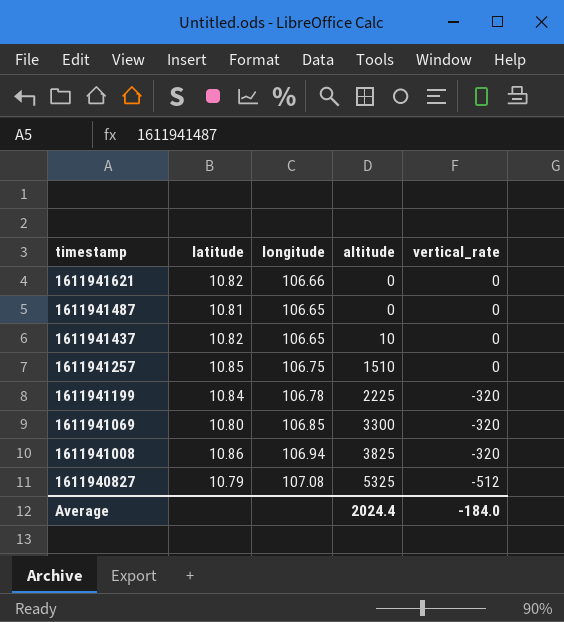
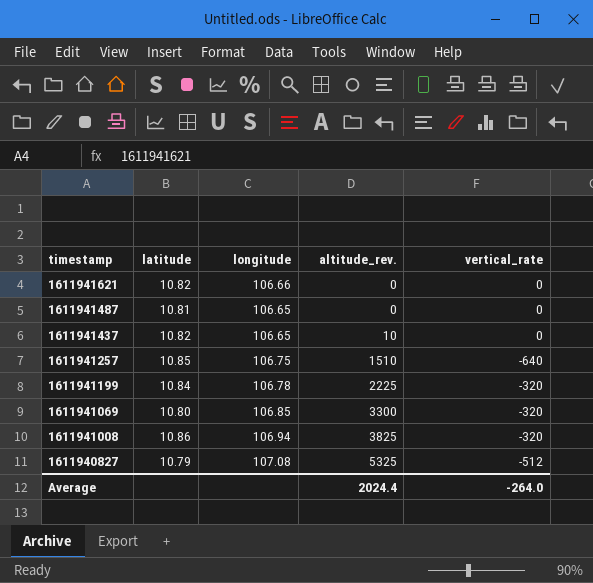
column name: altitude -> altitude_rev.
1611941257 | vertical_rate: 0 -> -640
Average | vertical_rate: -184.0 -> -264.0

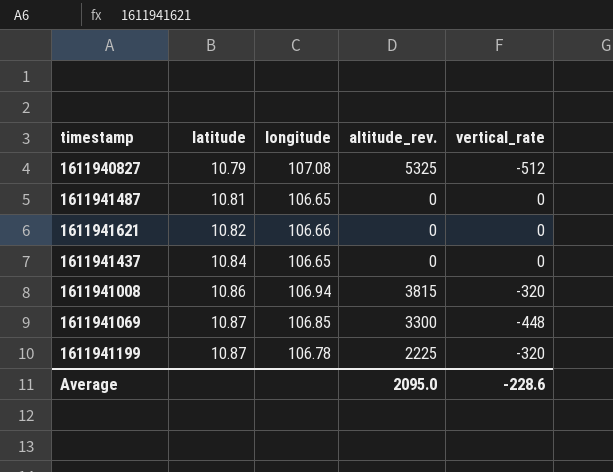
row order: timestamp descending -> latitude ascending
row 1611941257: 10.85 | 106.75 | 1510 | -640 -> none
1611941437 | latitude: 10.82 -> 10.84
1611941437 | altitude_rev.: 10 -> 0
1611941008 | altitude_rev.: 3825 -> 3815
1611941069 | latitude: 10.80 -> 10.87
1611941069 | vertical_rate: -320 -> -448
1611941199 | latitude: 10.84 -> 10.87
Average | altitude_rev.: 2024.4 -> 2095.0
Average | vertical_rate: -264.0 -> -228.6

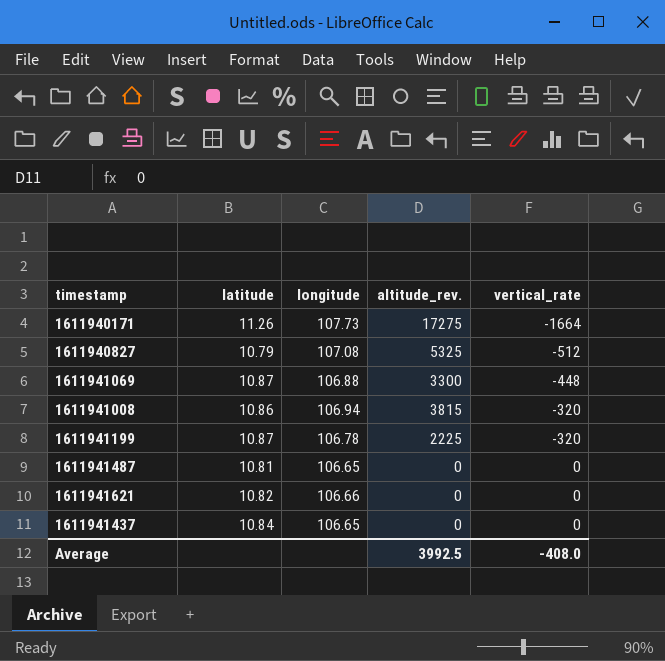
row order: latitude ascending -> vertical_rate ascending
row 1611940171: none -> 11.26 | 107.73 | 17275 | -1664
1611941069 | longitude: 106.85 -> 106.88
Average | altitude_rev.: 2095.0 -> 3992.5
Average | vertical_rate: -228.6 -> -408.0

